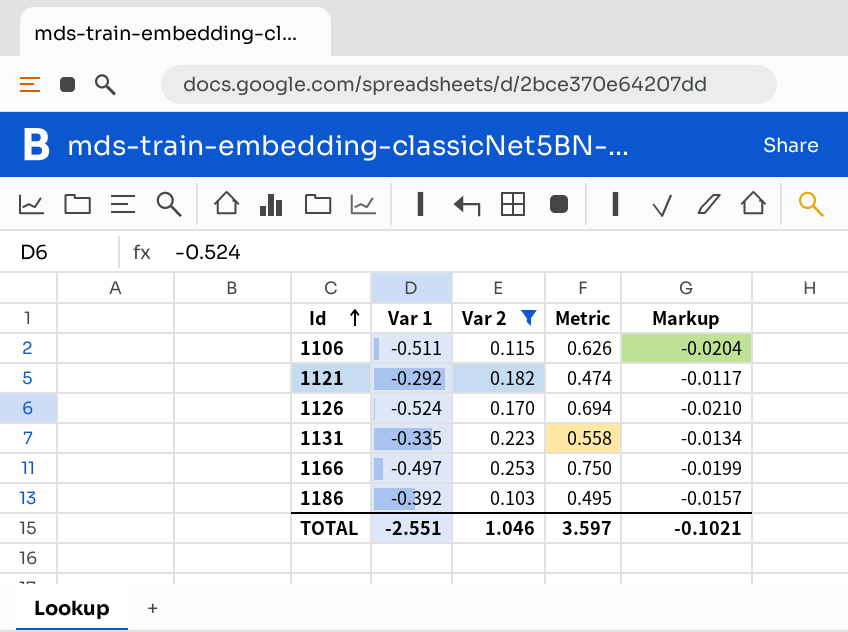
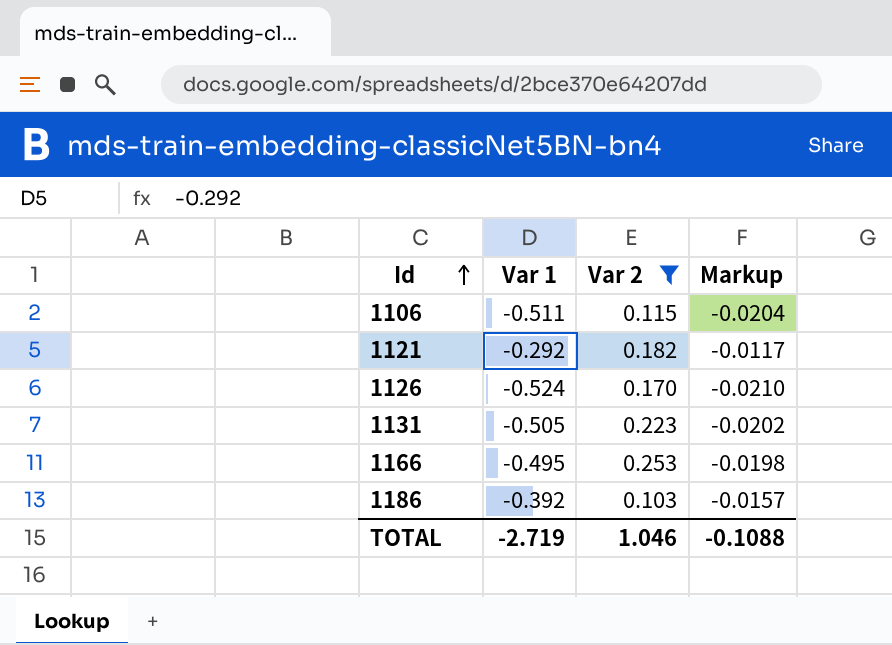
column Metric | formula: [Var 2] - [Var 1] -> none
1131 | Var 1: -0.335 -> -0.505
1131 | Markup: -0.0134 -> -0.0202
1166 | Var 1: -0.497 -> -0.495
1166 | Markup: -0.0199 -> -0.0198
TOTAL | Var 1: -2.551 -> -2.719
TOTAL | Markup: -0.1021 -> -0.1088

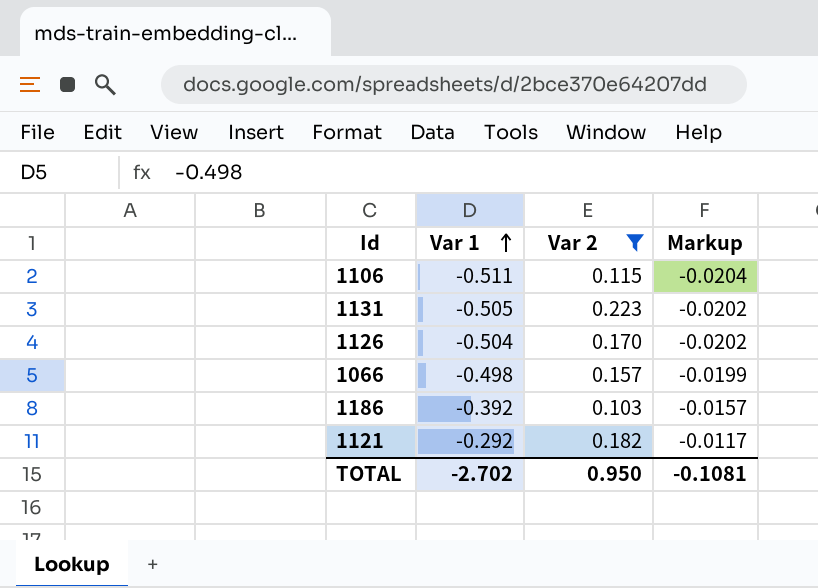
row order: Id ascending -> Var 1 ascending
row 1166: -0.495 | 0.253 | -0.0198 -> none
1126 | Var 1: -0.524 -> -0.504
1126 | Markup: -0.0210 -> -0.0202
row 1066: none -> -0.498 | 0.157 | -0.0199
TOTAL | Var 1: -2.719 -> -2.702
TOTAL | Var 2: 1.046 -> 0.950
TOTAL | Markup: -0.1088 -> -0.1081

